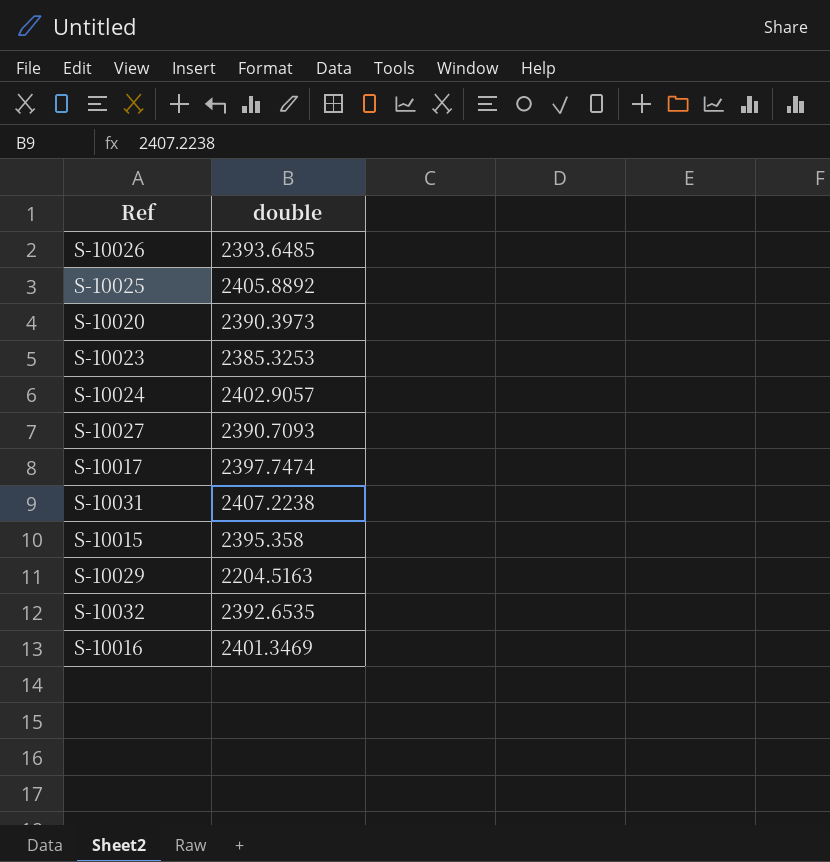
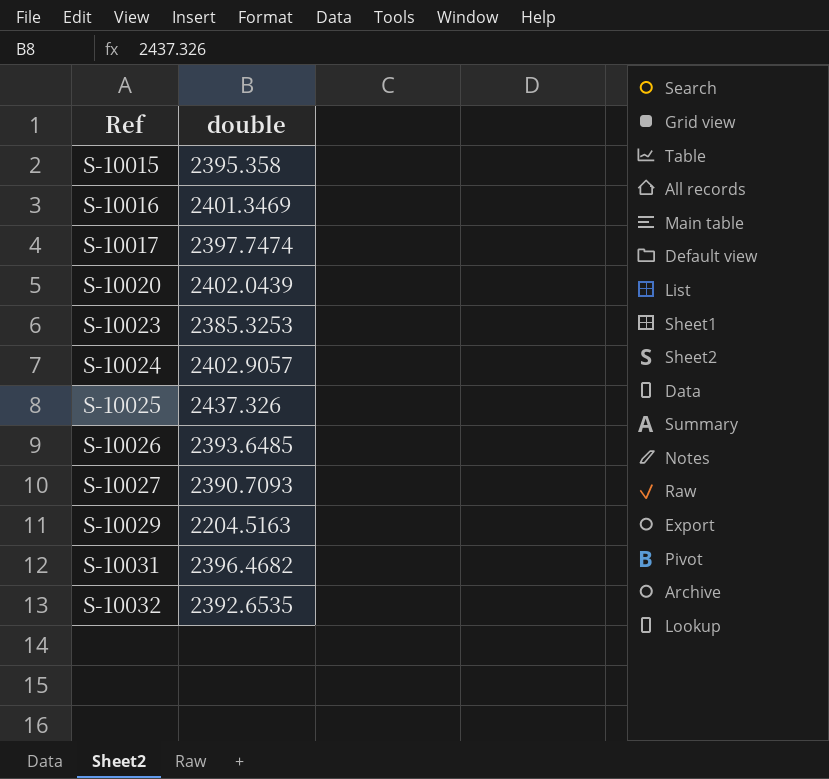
row order: none -> Ref ascending
S-10020 | double: 2390.3973 -> 2402.0439
S-10025 | double: 2405.8892 -> 2437.326
S-10031 | double: 2407.2238 -> 2396.4682

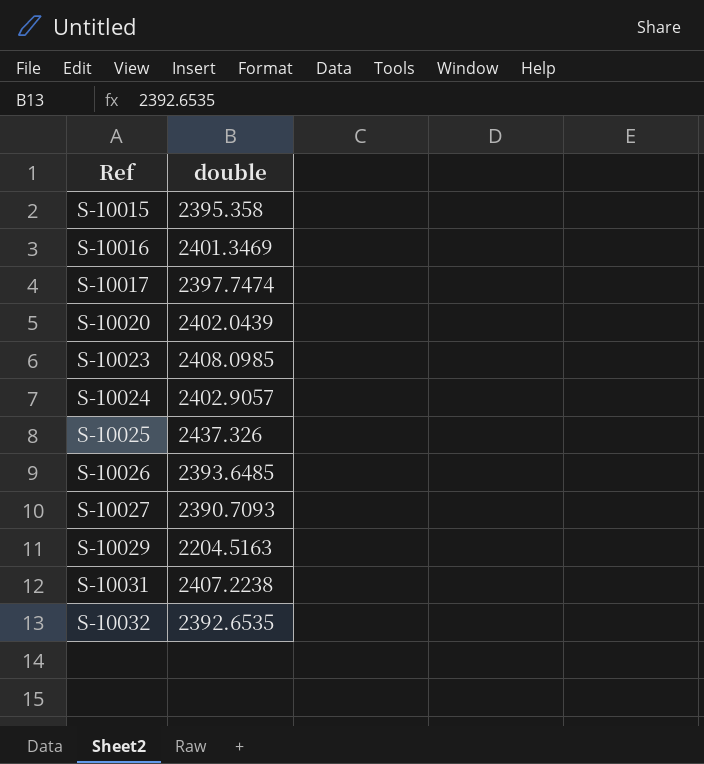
S-10023 | double: 2385.3253 -> 2408.0985
S-10031 | double: 2396.4682 -> 2407.2238

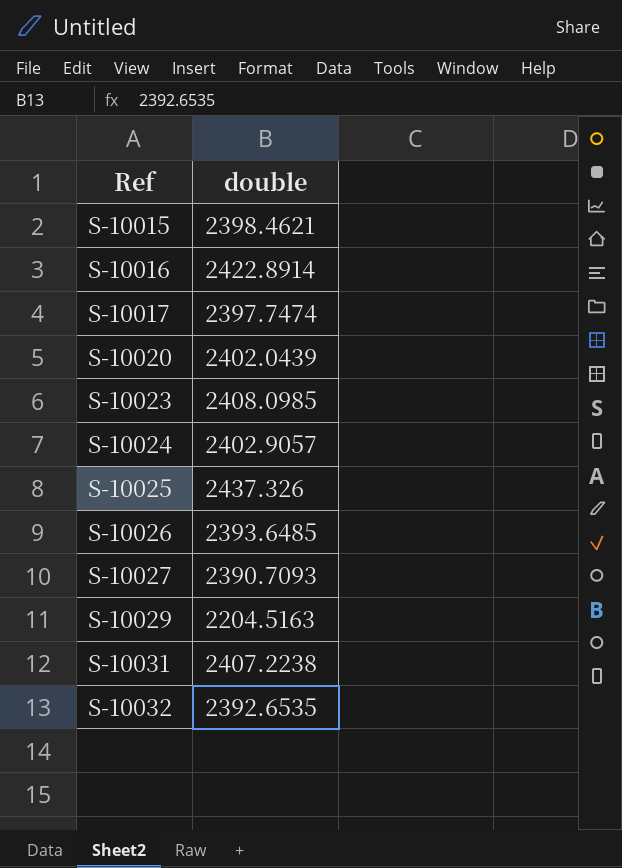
S-10015 | double: 2395.358 -> 2398.4621
S-10016 | double: 2401.3469 -> 2422.8914

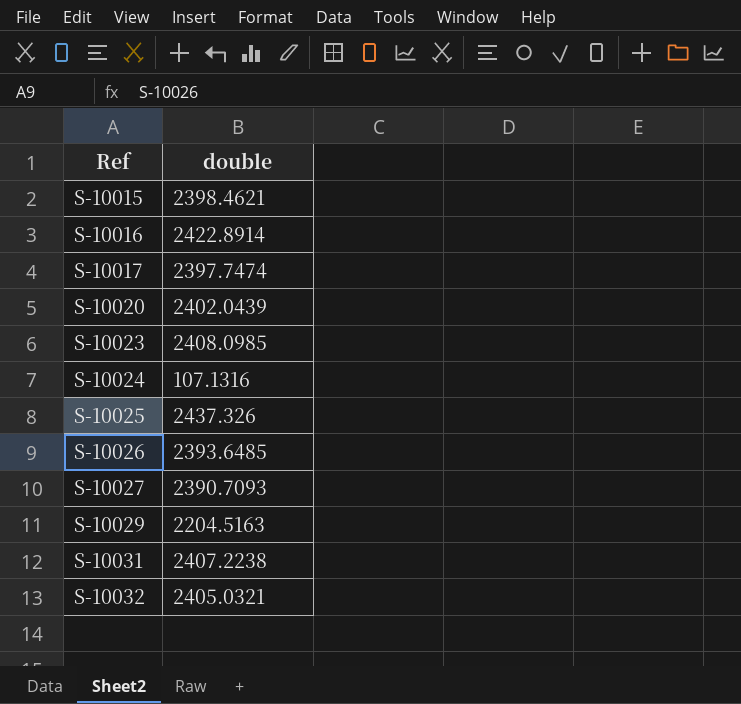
S-10024 | double: 2402.9057 -> 107.1316
S-10032 | double: 2392.6535 -> 2405.0321

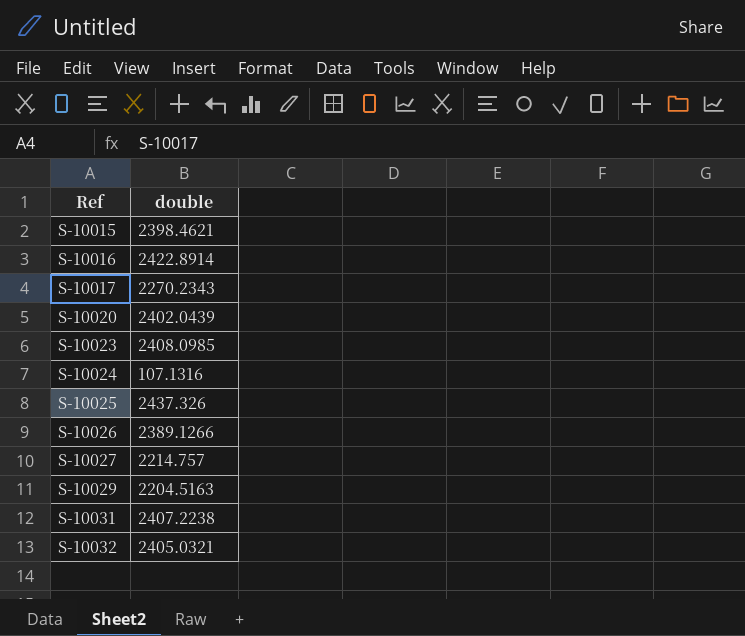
S-10017 | double: 2397.7474 -> 2270.2343
S-10026 | double: 2393.6485 -> 2389.1266
S-10027 | double: 2390.7093 -> 2214.757

